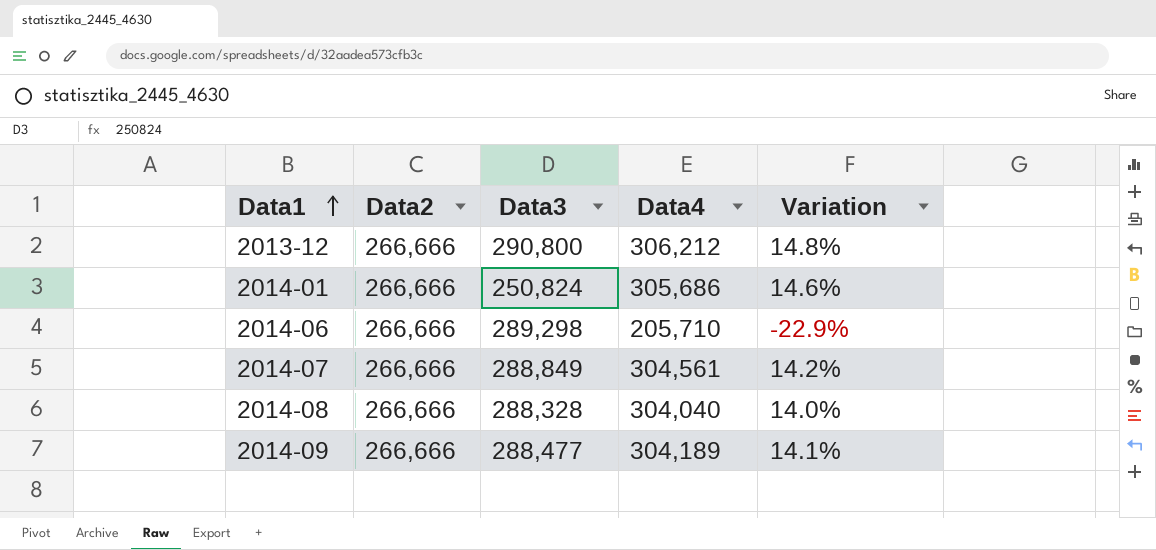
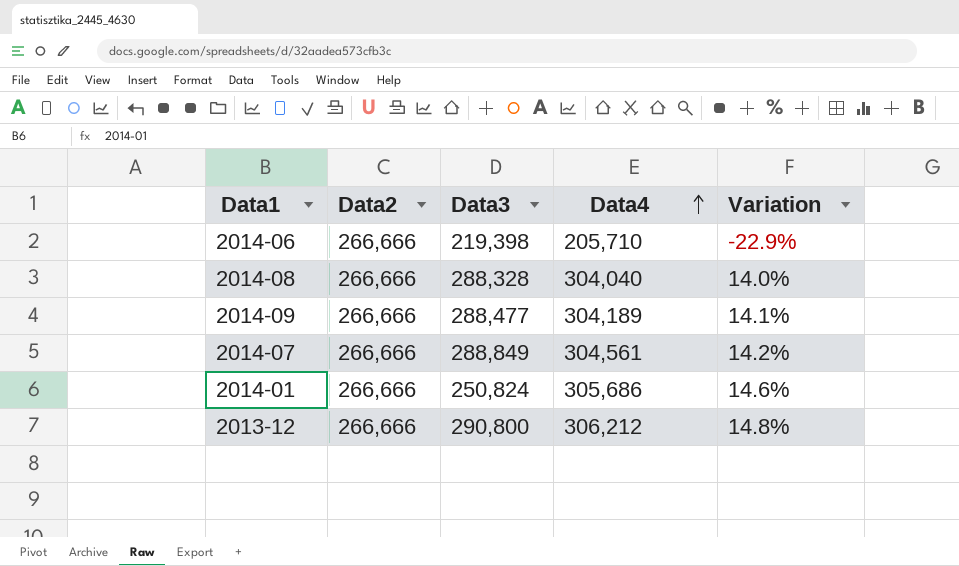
row order: Data1 ascending -> Data4 ascending
2014-06 | Data3: 289,298 -> 219,398

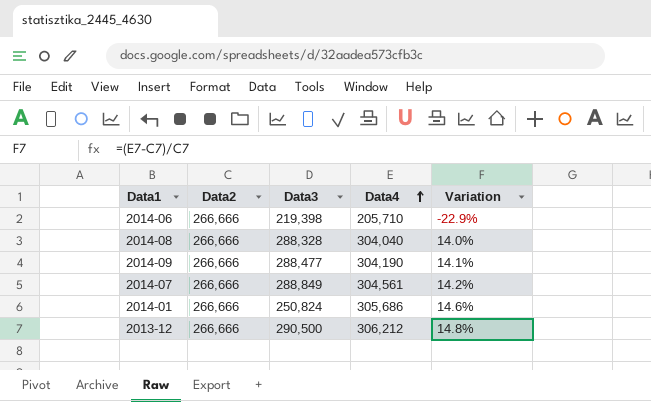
2014-09 | Data4: 304,189 -> 304,190
2013-12 | Data3: 290,800 -> 290,500

